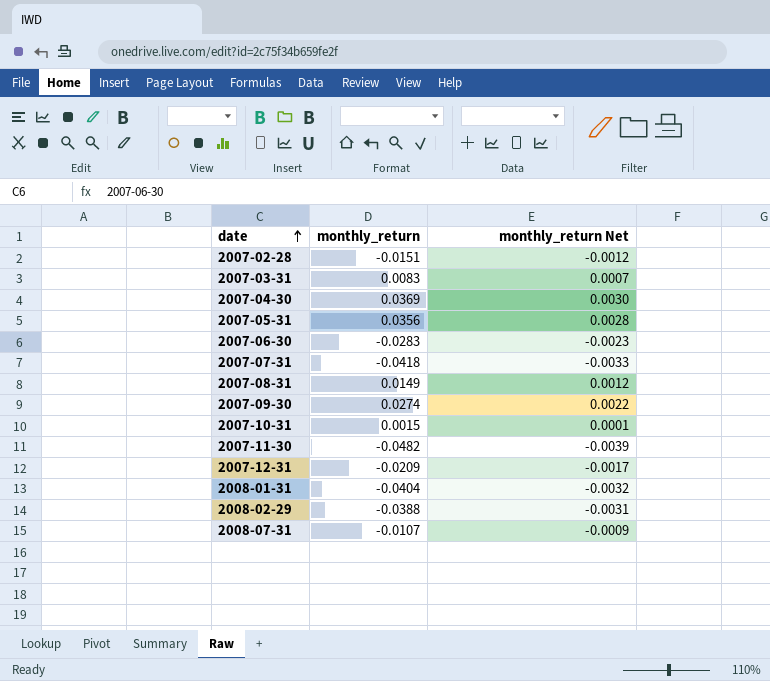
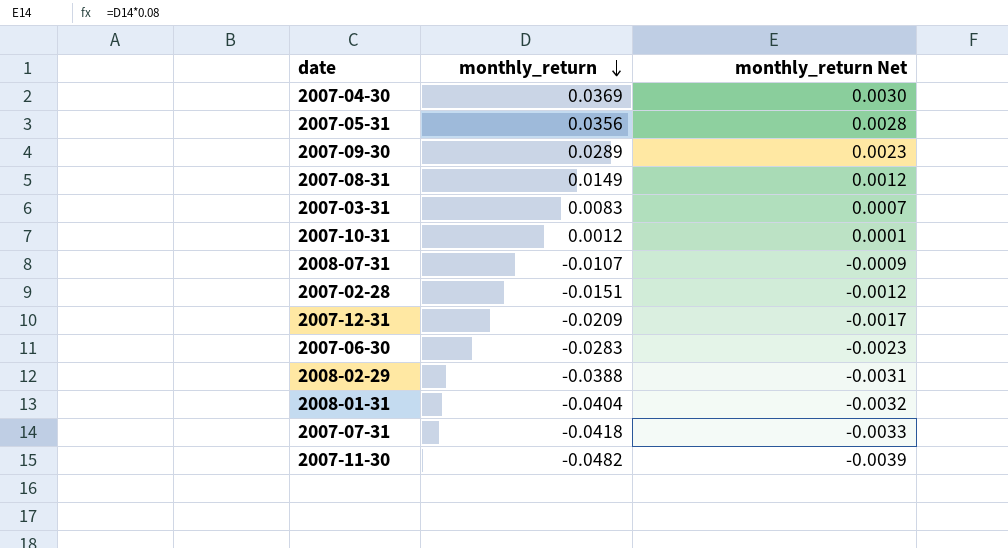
row order: date ascending -> monthly_return descending
2007-09-30 | monthly_return: 0.0274 -> 0.0289
2007-09-30 | monthly_return Net: 0.0022 -> 0.0023
2007-10-31 | monthly_return: 0.0015 -> 0.0012

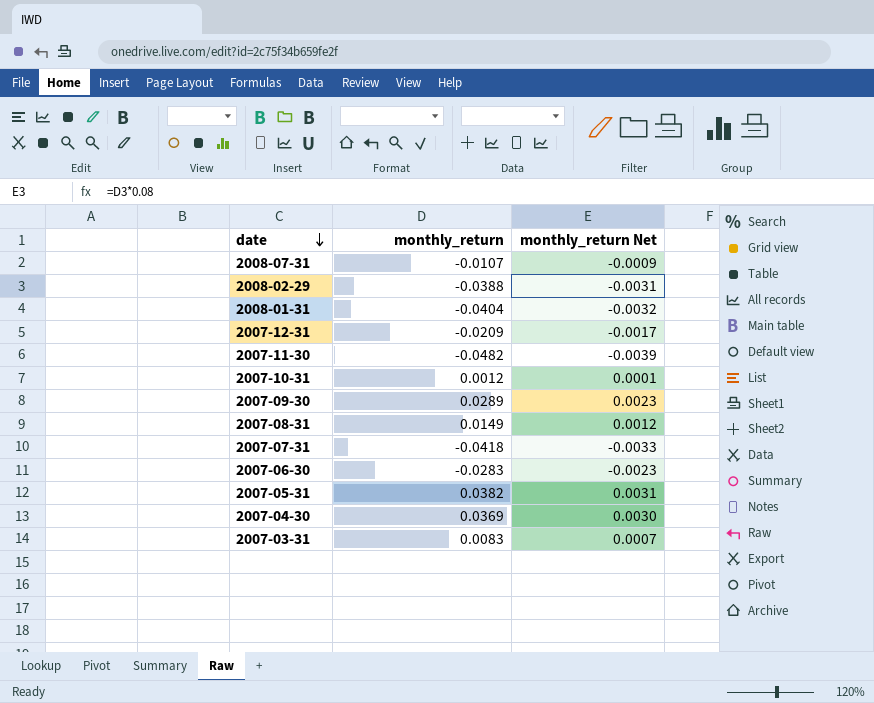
row order: monthly_return descending -> date descending
row 2007-02-28: -0.0151 | -0.0012 -> none
2007-05-31 | monthly_return: 0.0356 -> 0.0382
2007-05-31 | monthly_return Net: 0.0028 -> 0.0031

